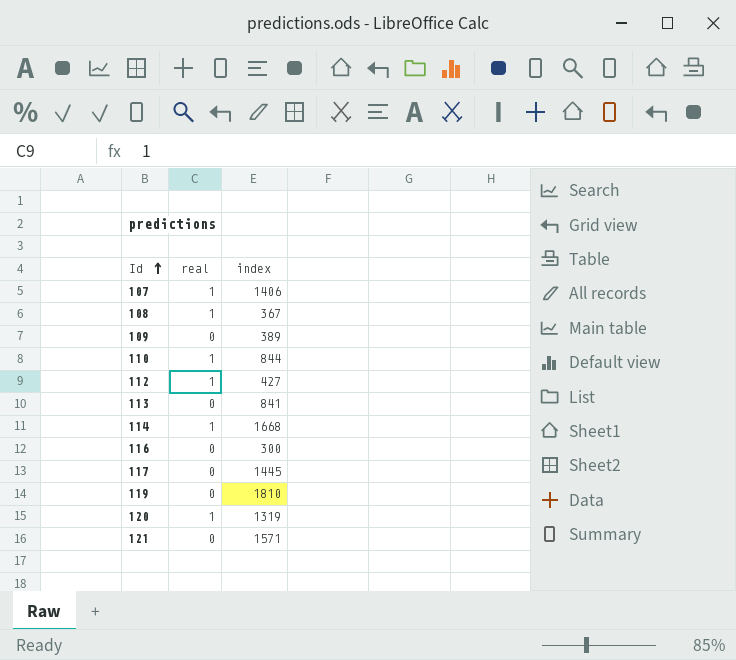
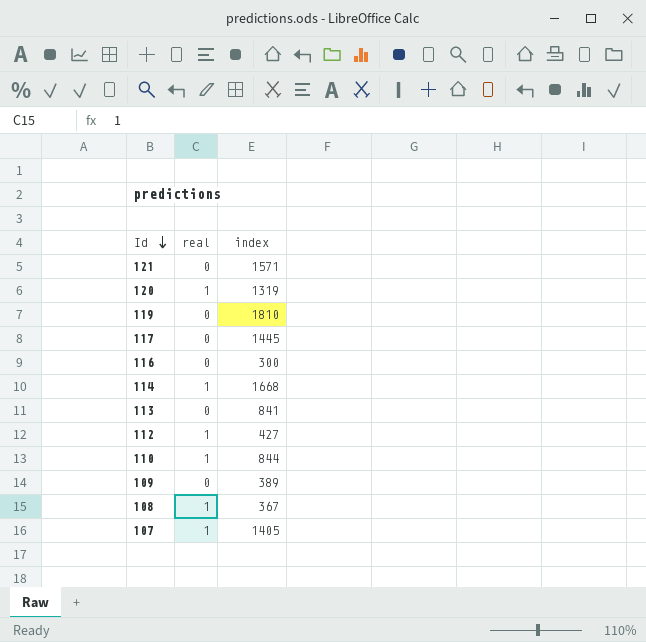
row order: Id ascending -> Id descending
107 | index: 1406 -> 1405

